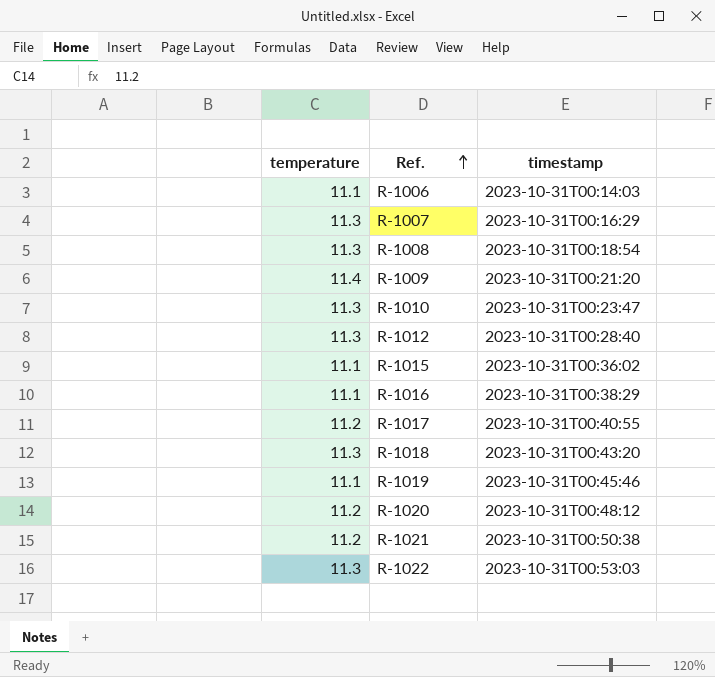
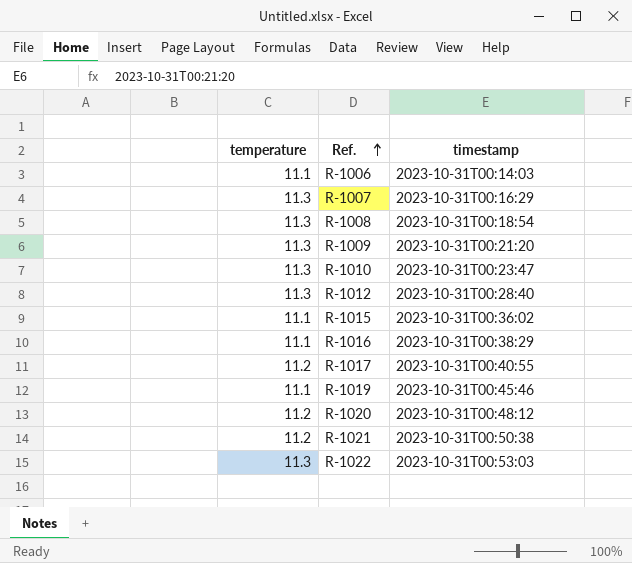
row R-1018: 11.3 | 2023-10-31T00:43:20 -> none
R-1009 | temperature: 11.4 -> 11.3

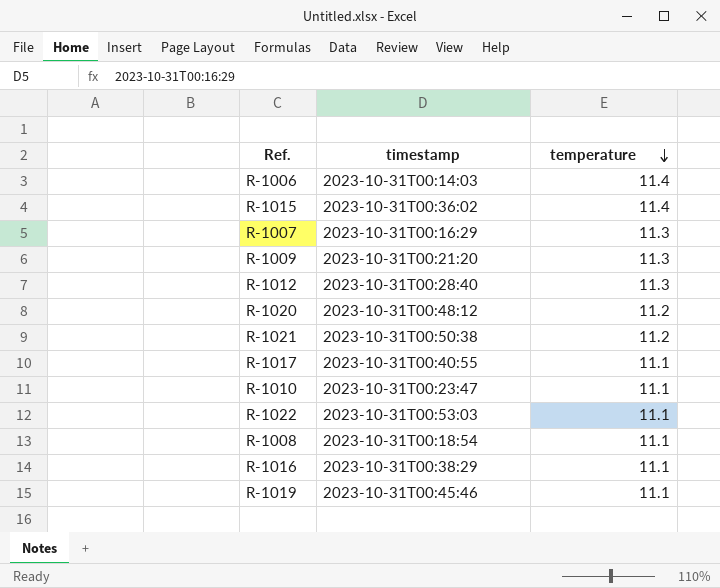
row order: Ref. ascending -> temperature descending
column temperature | position: 1 -> 3
R-1006 | temperature: 11.1 -> 11.4
R-1015 | temperature: 11.1 -> 11.4
R-1017 | temperature: 11.2 -> 11.1
R-1010 | temperature: 11.3 -> 11.1
R-1022 | temperature: 11.3 -> 11.1
R-1008 | temperature: 11.3 -> 11.1

